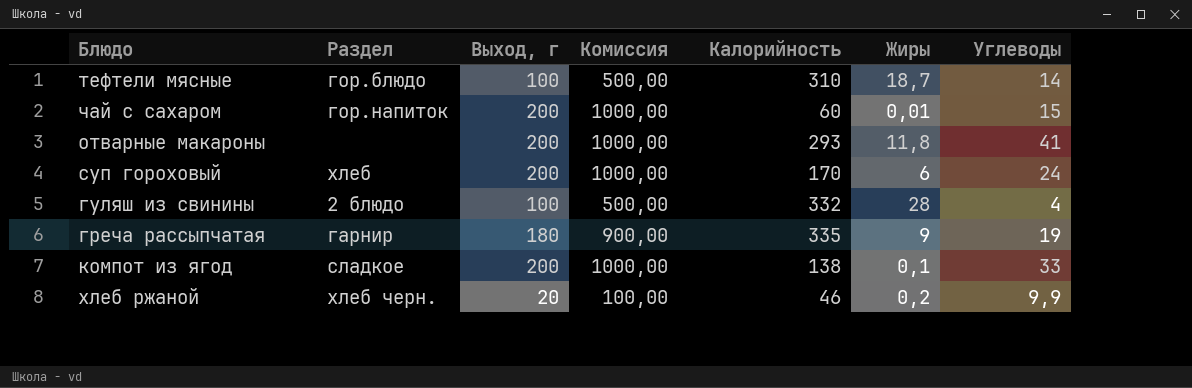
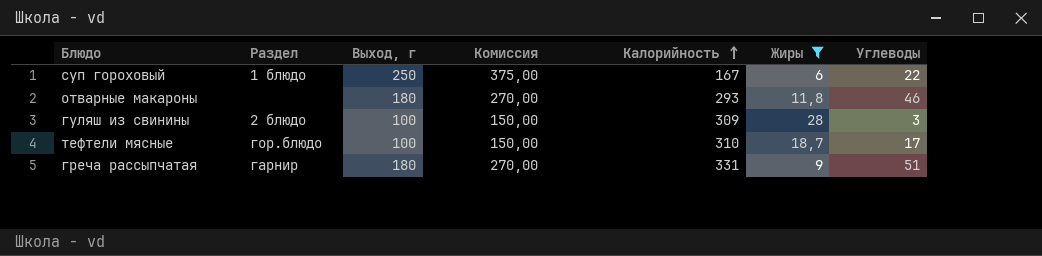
filter: none -> Жиры >= 6
row order: none -> Калорийность ascending
column Комиссия | formula: [Выход, г] * 5 -> [Выход, г] * 1,5
суп гороховый | Раздел: хлеб -> 1 блюдо
суп гороховый | Выход, г: 200 -> 250
суп гороховый | Калорийность: 170 -> 167
суп гороховый | Углеводы: 24 -> 22
отварные макароны | Выход, г: 200 -> 180
отварные макароны | Углеводы: 41 -> 46
гуляш из свинины | Калорийность: 332 -> 309
гуляш из свинины | Углеводы: 4 -> 3
тефтели мясные | Углеводы: 14 -> 17
греча рассыпчатая | Калорийность: 335 -> 331
греча рассыпчатая | Углеводы: 19 -> 51

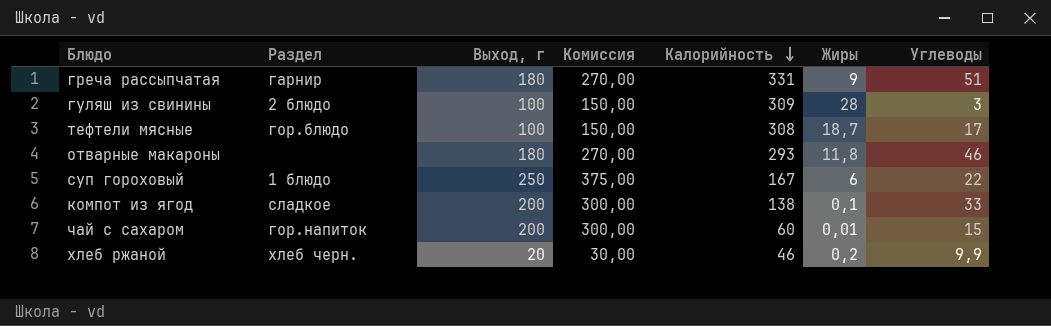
filter: Жиры >= 6 -> none
row order: Калорийность ascending -> Калорийность descending
тефтели мясные | Калорийность: 310 -> 308

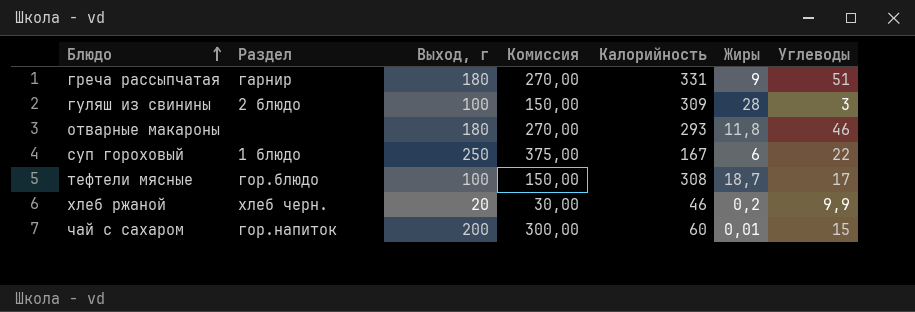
row order: Калорийность descending -> Блюдо ascending
row компот из ягод: сладкое | 200 | 300,00 | 138 | 0,1 | 33 -> none

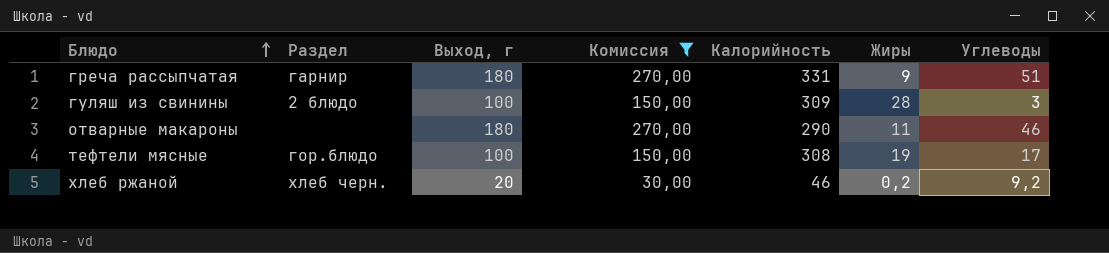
filter: none -> Комиссия <= 270,00
отварные макароны | Калорийность: 293 -> 290
отварные макароны | Жиры: 11,8 -> 11
тефтели мясные | Жиры: 18,7 -> 19
хлеб ржаной | Углеводы: 9,9 -> 9,2

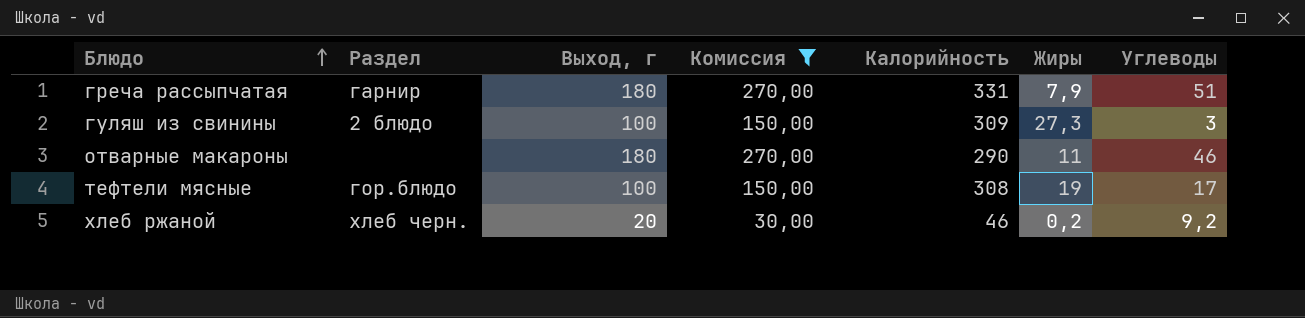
греча рассыпчатая | Жиры: 9 -> 7,9
гуляш из свинины | Жиры: 28 -> 27,3

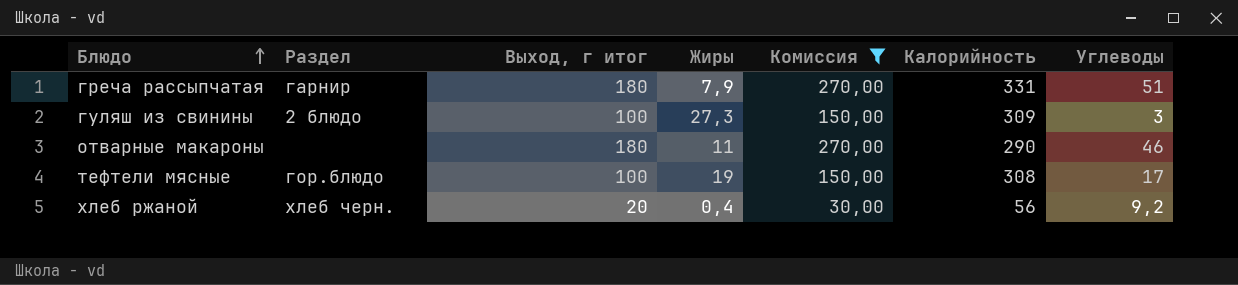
column name: Выход, г -> Выход, г итог
column Жиры | position: 6 -> 4
хлеб ржаной | Жиры: 0,2 -> 0,4
хлеб ржаной | Калорийность: 46 -> 56

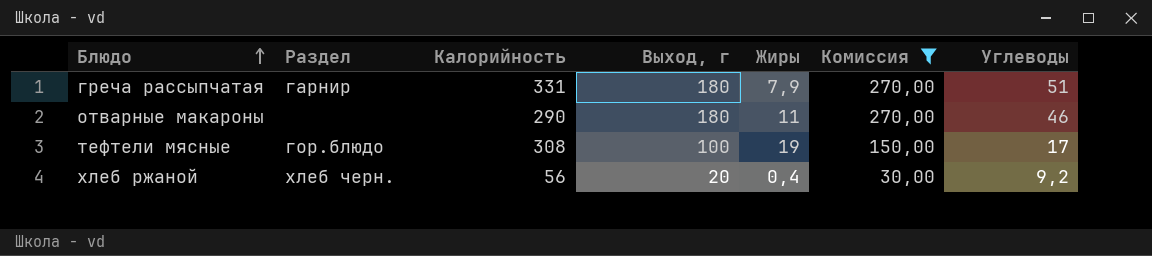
column Калорийность | position: 6 -> 3
column name: Выход, г итог -> Выход, г
row гуляш из свинины: 2 блюдо | 100 | 27,3 | 150,00 | 309 | 3 -> none

